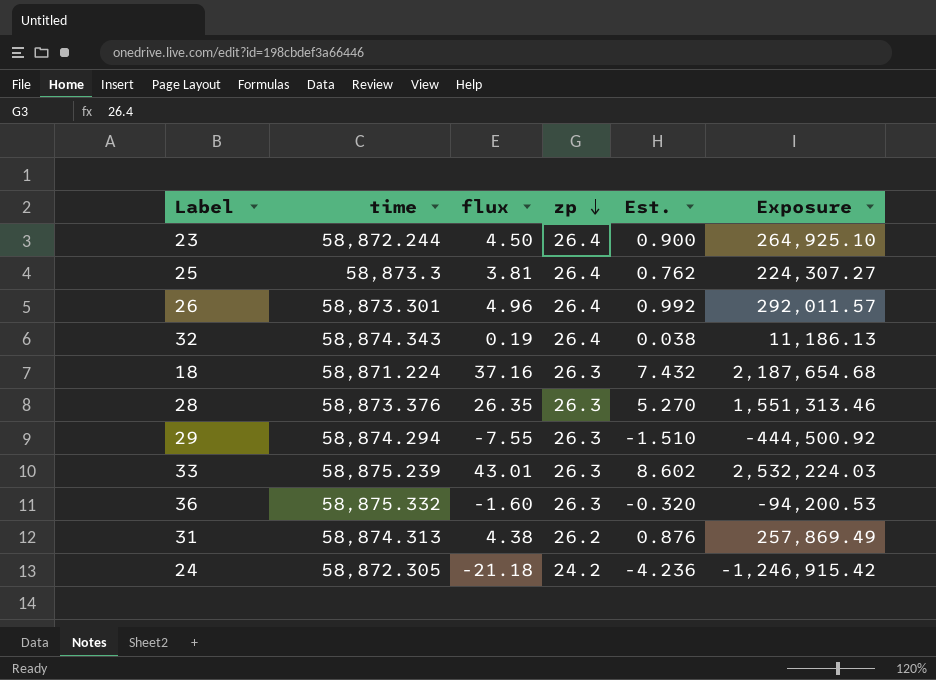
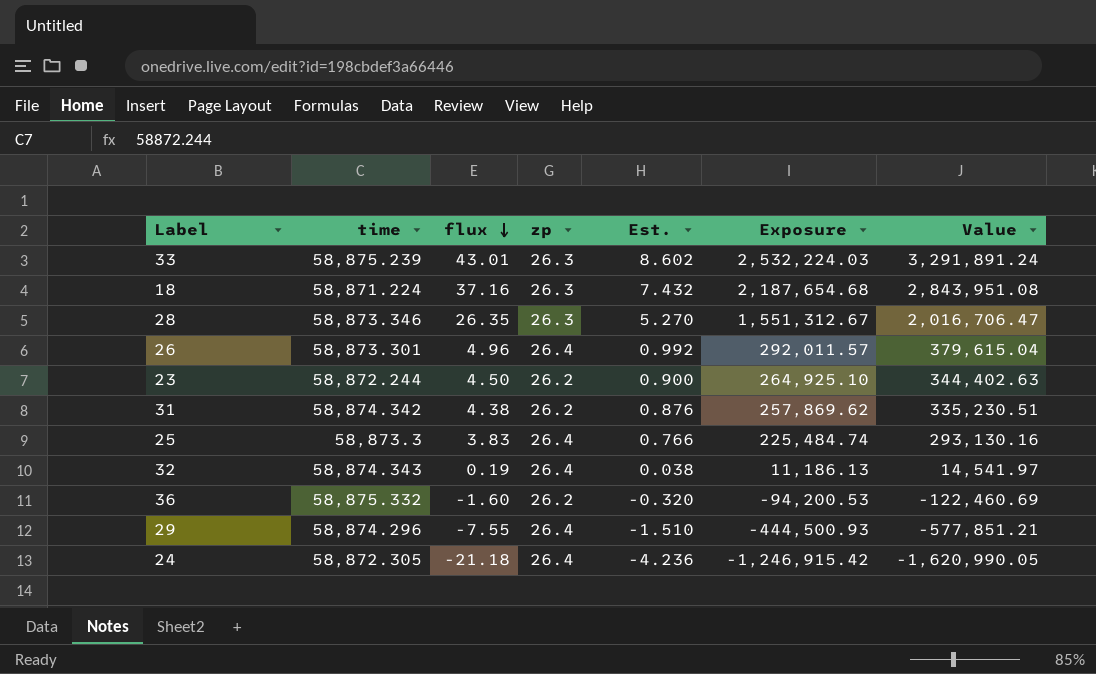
row order: zp descending -> flux descending
column Value | formula: none -> [Exposure] * 1.3
28 | time: 58,873.376 -> 58,873.346
28 | Exposure: 1,551,313.46 -> 1,551,312.67
23 | zp: 26.4 -> 26.2
31 | time: 58,874.313 -> 58,874.342
31 | Exposure: 257,869.49 -> 257,869.62
25 | flux: 3.81 -> 3.83
25 | Est.: 0.762 -> 0.766
25 | Exposure: 224,307.27 -> 225,484.74
36 | zp: 26.3 -> 26.2
29 | time: 58,874.294 -> 58,874.296
29 | zp: 26.3 -> 26.4
29 | Exposure: -444,500.92 -> -444,500.93
24 | zp: 24.2 -> 26.4

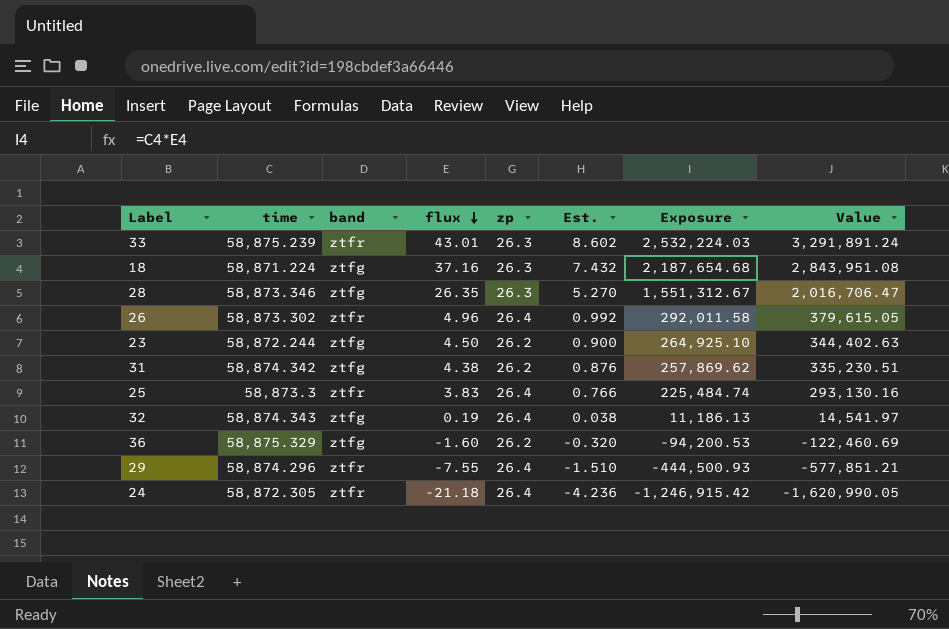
column band | position: none -> 3
26 | time: 58,873.301 -> 58,873.302
26 | Exposure: 292,011.57 -> 292,011.58
26 | Value: 379,615.04 -> 379,615.05
36 | time: 58,875.332 -> 58,875.329

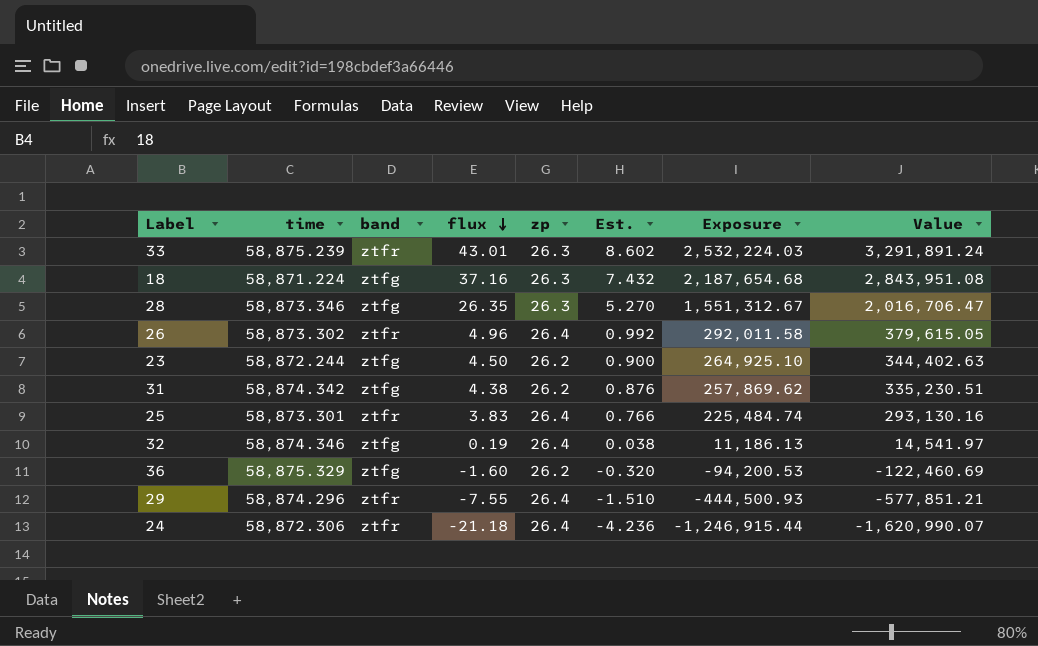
25 | time: 58,873.3 -> 58,873.301
32 | time: 58,874.343 -> 58,874.346
24 | time: 58,872.305 -> 58,872.306
24 | Exposure: -1,246,915.42 -> -1,246,915.44
24 | Value: -1,620,990.05 -> -1,620,990.07

